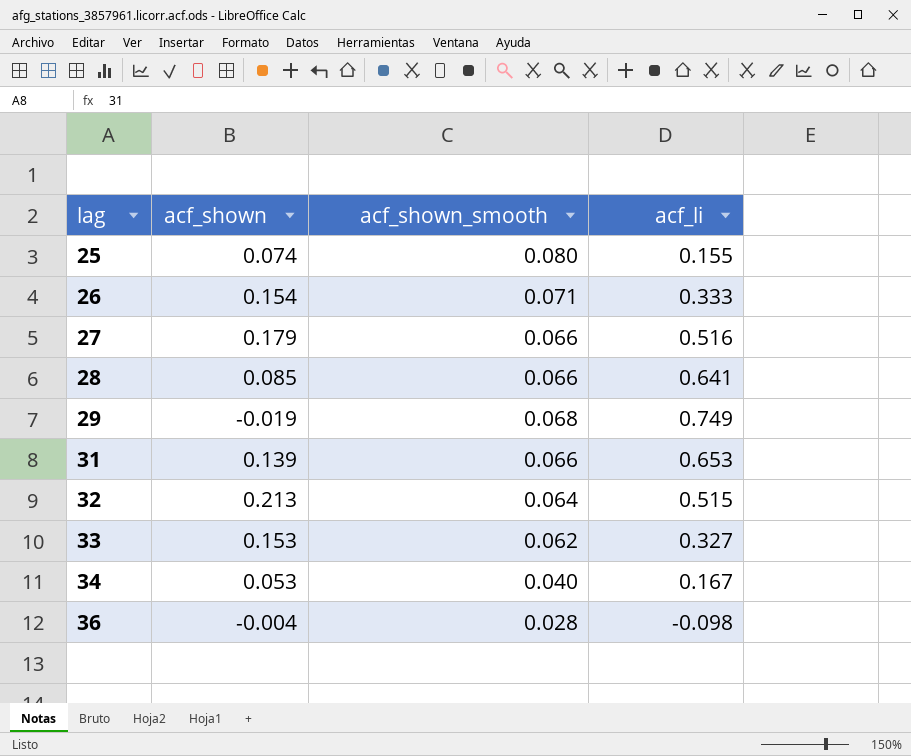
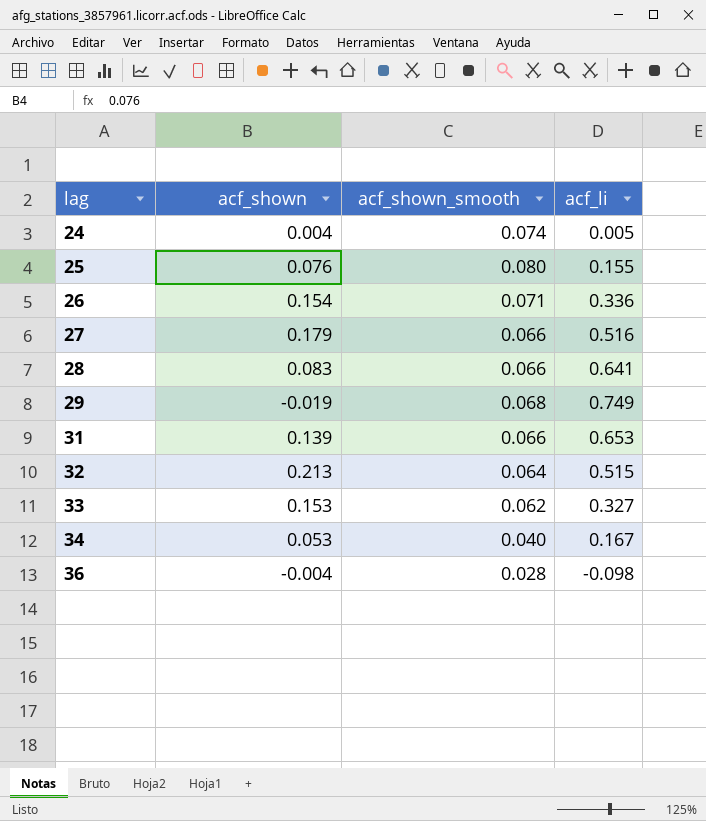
row 24: none -> 0.004 | 0.074 | 0.005
25 | acf_shown: 0.074 -> 0.076
26 | acf_li: 0.333 -> 0.336
28 | acf_shown: 0.085 -> 0.083

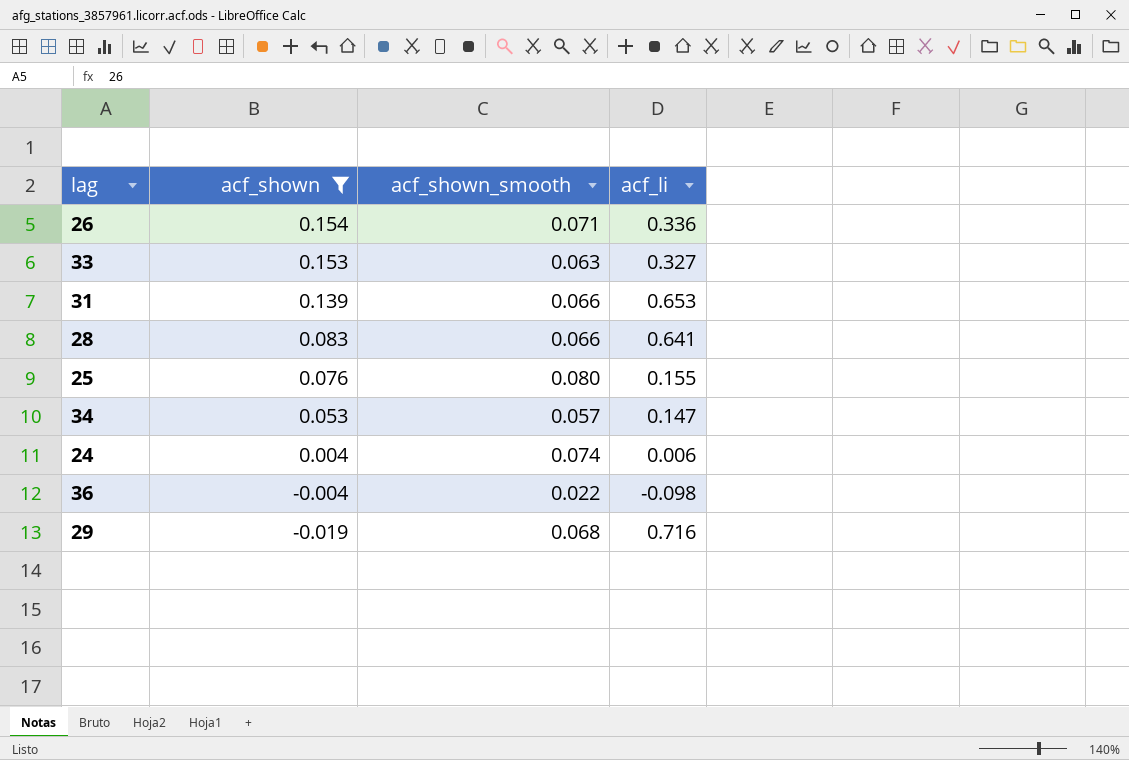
filter: none -> acf_shown <= 0.154
row order: lag ascending -> acf_shown descending
33 | acf_shown_smooth: 0.062 -> 0.063
34 | acf_shown_smooth: 0.040 -> 0.057
34 | acf_li: 0.167 -> 0.147
24 | acf_li: 0.005 -> 0.006
36 | acf_shown_smooth: 0.028 -> 0.022
29 | acf_li: 0.749 -> 0.716

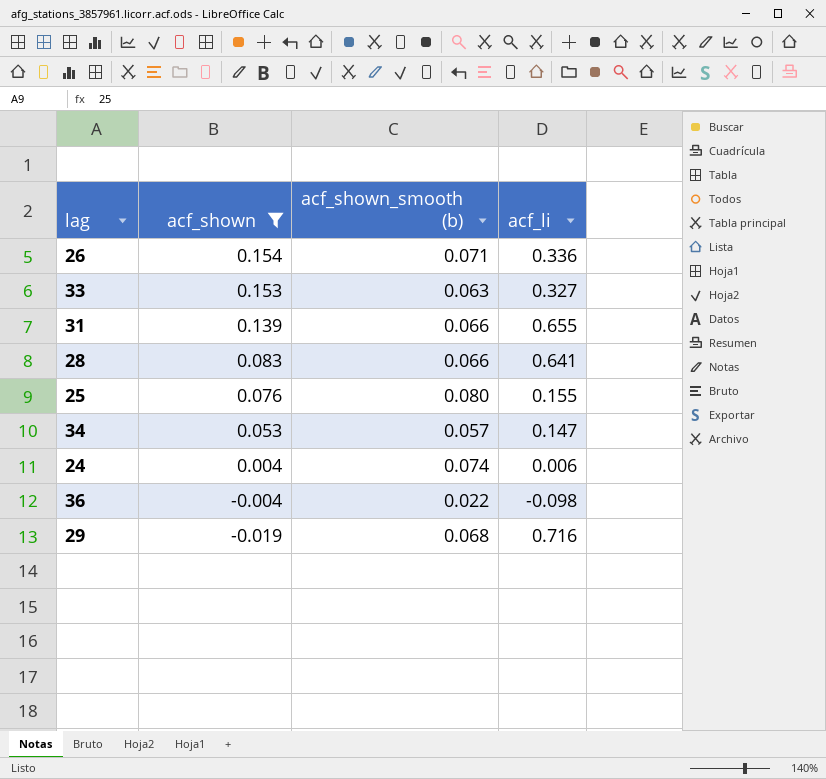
column name: acf_shown_smooth -> acf_shown_smooth (b)
31 | acf_li: 0.653 -> 0.655

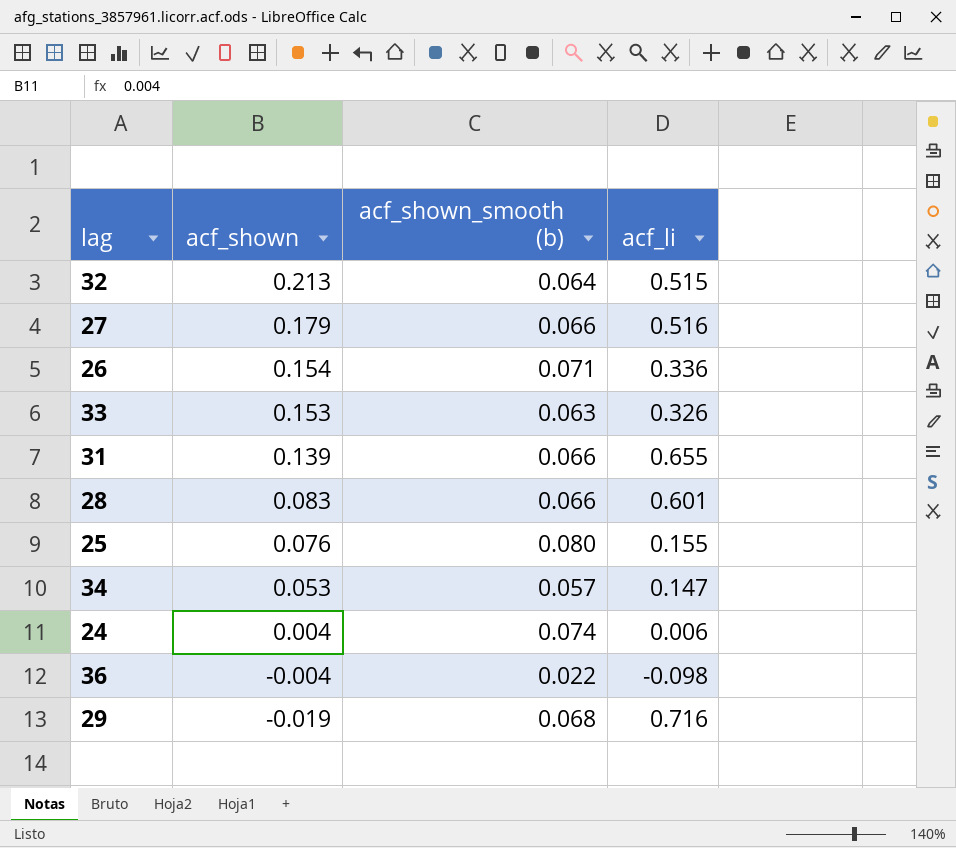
filter: acf_shown <= 0.154 -> none
33 | acf_li: 0.327 -> 0.326
28 | acf_li: 0.641 -> 0.601

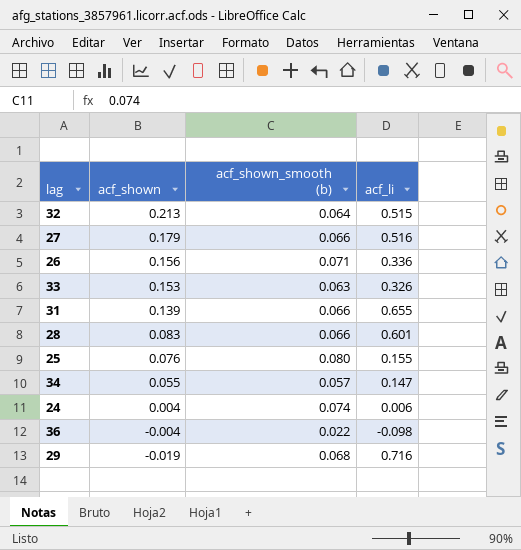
26 | acf_shown: 0.154 -> 0.156
34 | acf_shown: 0.053 -> 0.055

